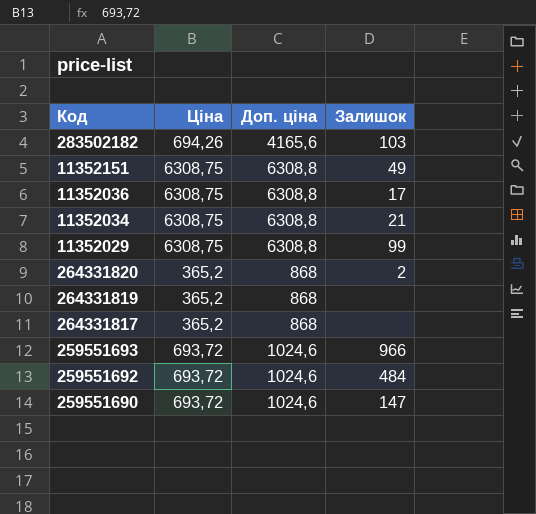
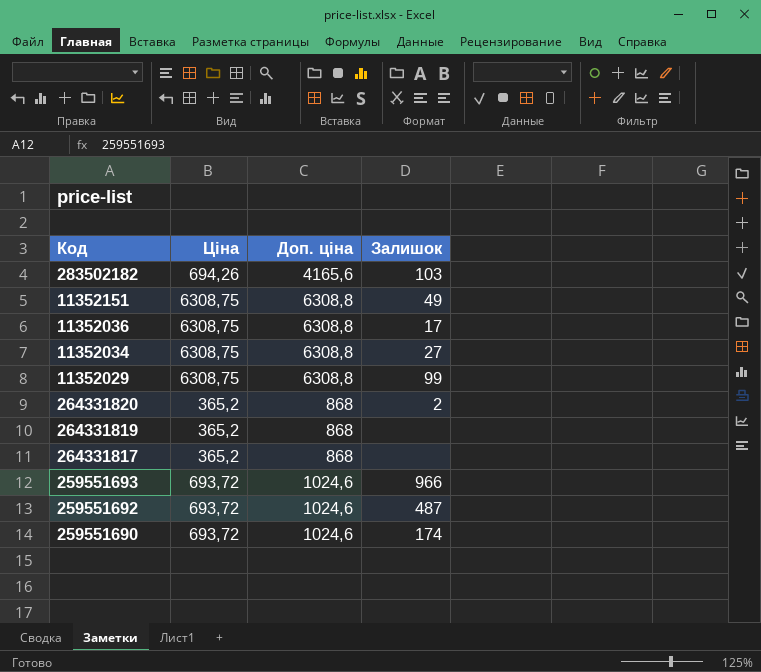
11352034 | Залишок: 21 -> 27
259551692 | Залишок: 484 -> 487
259551690 | Залишок: 147 -> 174

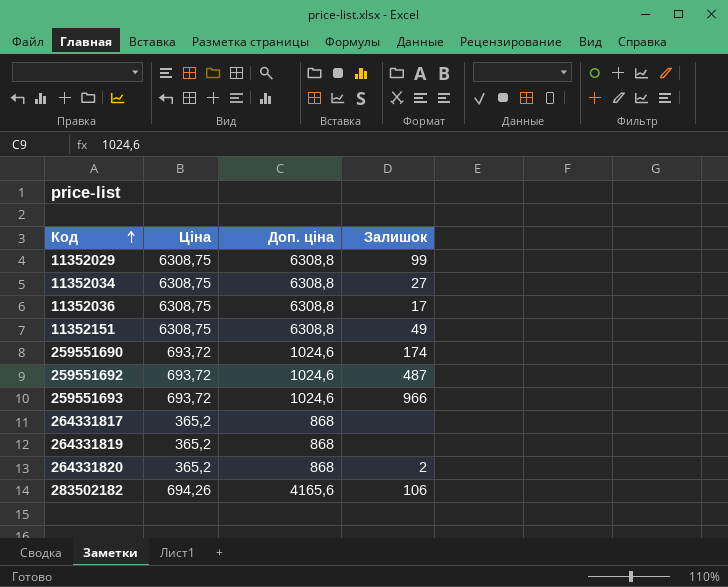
row order: none -> Код ascending
283502182 | Залишок: 103 -> 106

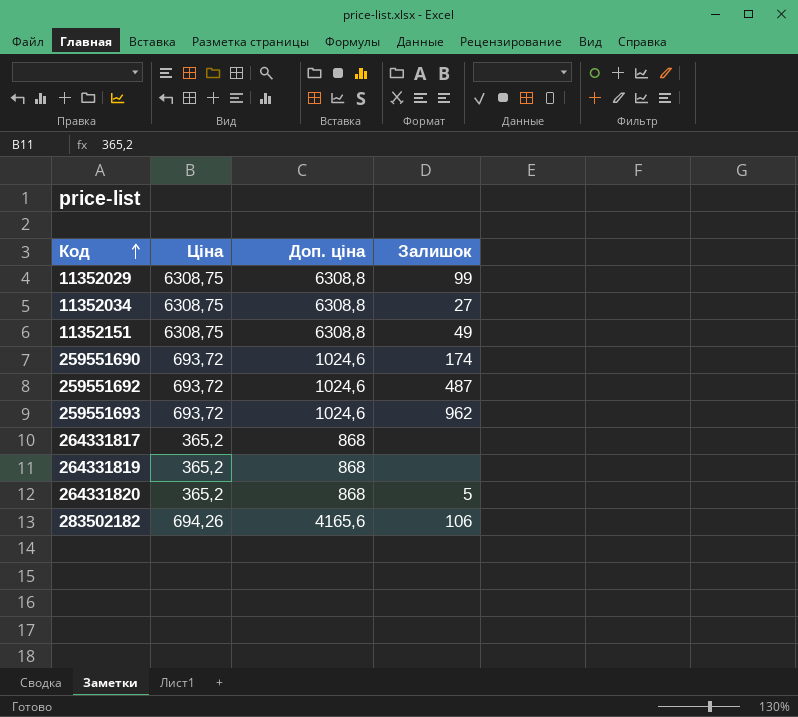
row 11352036: 6308,75 | 6308,8 | 17 -> none
259551693 | Залишок: 966 -> 962
264331820 | Залишок: 2 -> 5

